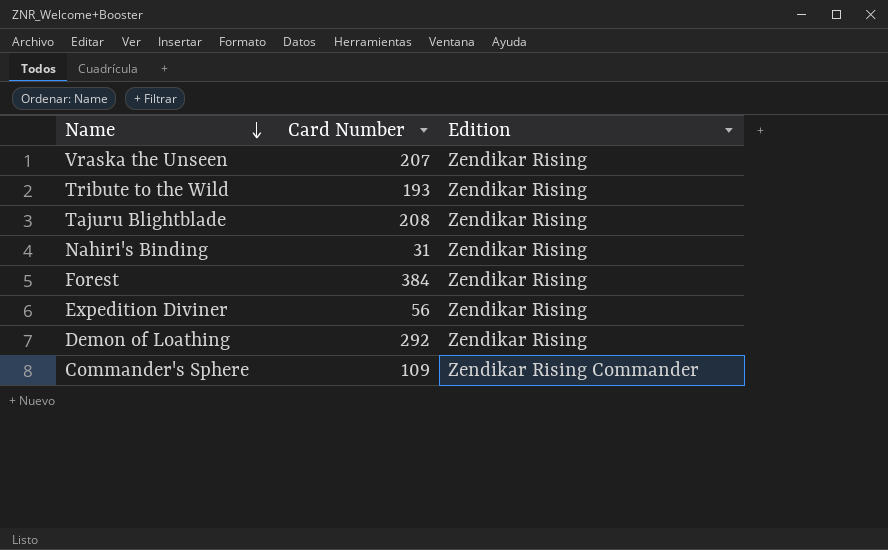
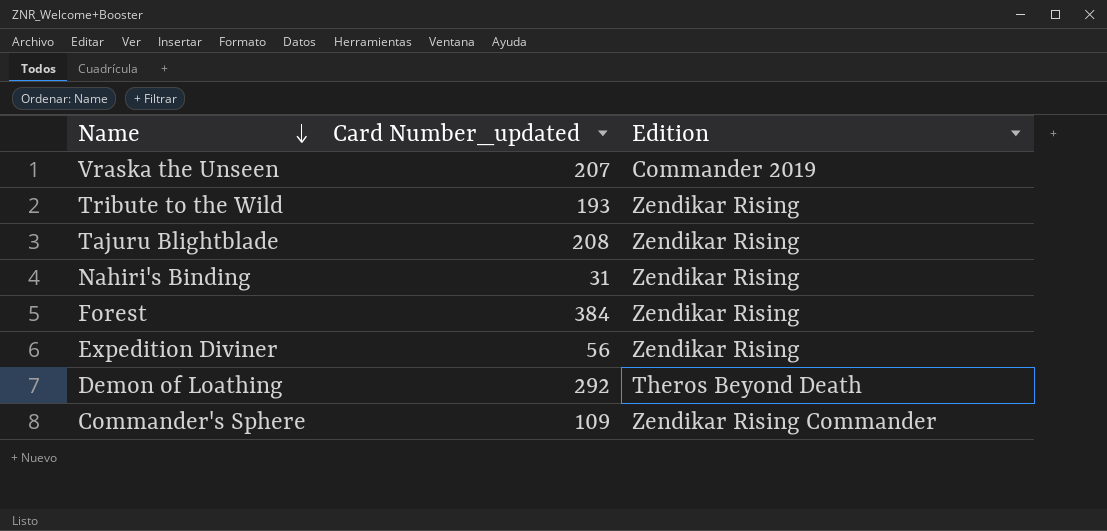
column name: Card Number -> Card Number_updated
Vraska the Unseen | Edition: Zendikar Rising -> Commander 2019
Demon of Loathing | Edition: Zendikar Rising -> Theros Beyond Death

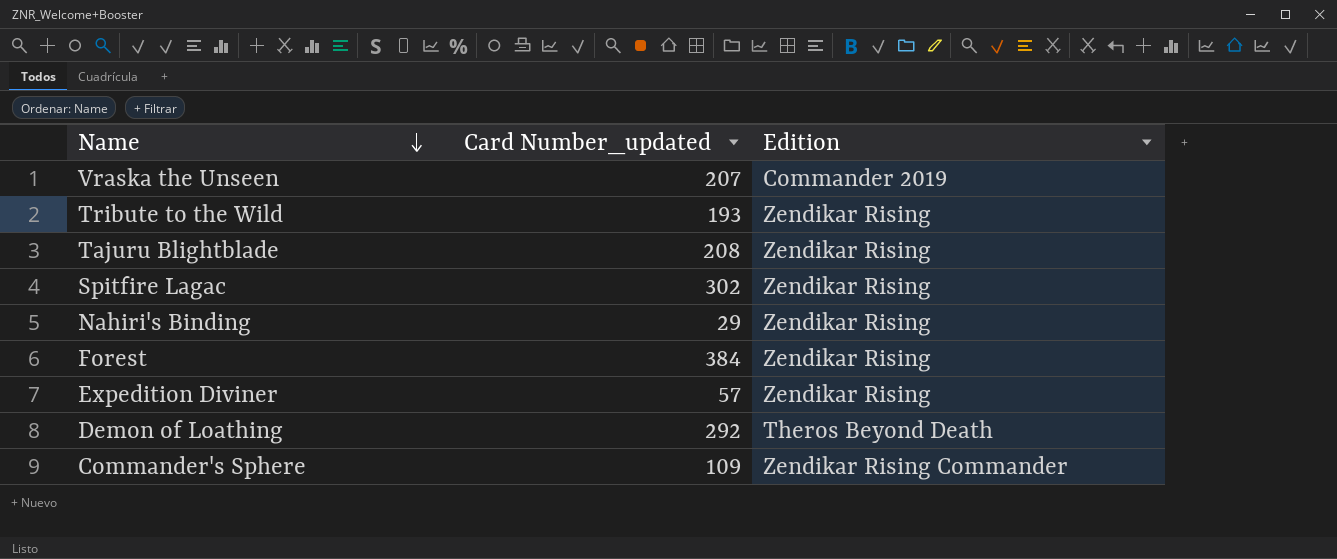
row Spitfire Lagac: none -> 302 | Zendikar Rising
Nahiri's Binding | Card Number_updated: 31 -> 29
Expedition Diviner | Card Number_updated: 56 -> 57

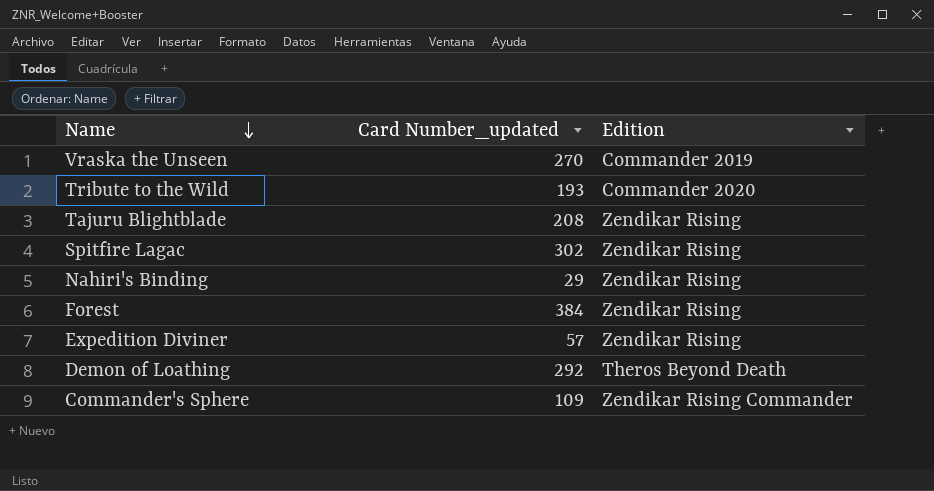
Vraska the Unseen | Card Number_updated: 207 -> 270
Tribute to the Wild | Edition: Zendikar Rising -> Commander 2020

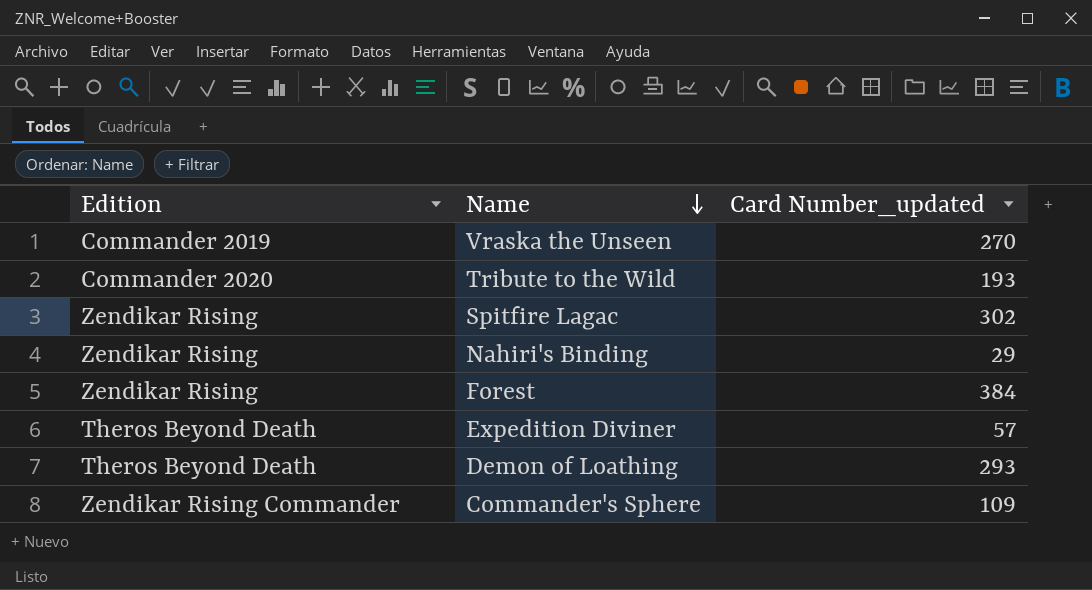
column Edition | position: 3 -> 1
row Tajuru Blightblade: 208 | Zendikar Rising -> none
Expedition Diviner | Edition: Zendikar Rising -> Theros Beyond Death
Demon of Loathing | Card Number_updated: 292 -> 293

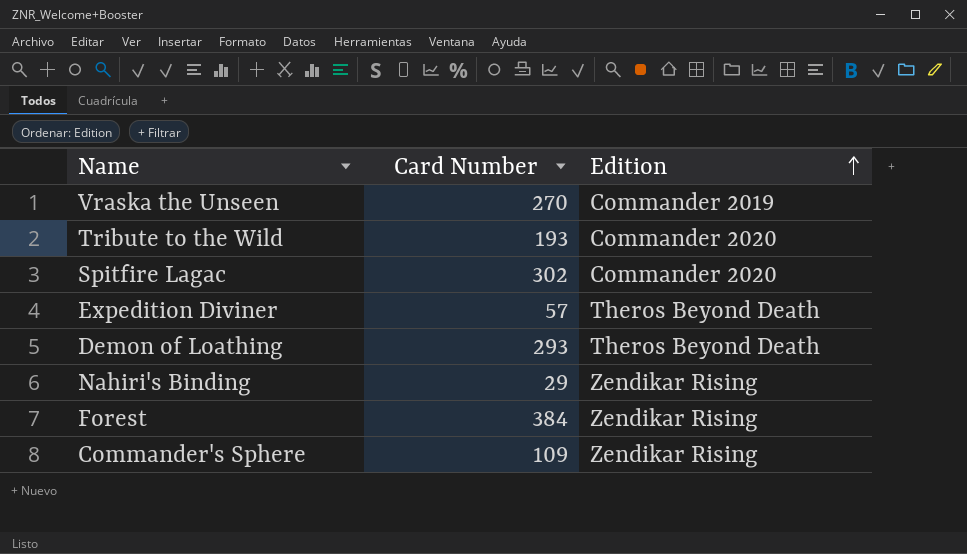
row order: Name descending -> Edition ascending
column name: Card Number_updated -> Card Number
column Edition | position: 1 -> 3
Spitfire Lagac | Edition: Zendikar Rising -> Commander 2020
Commander's Sphere | Edition: Zendikar Rising Commander -> Zendikar Rising

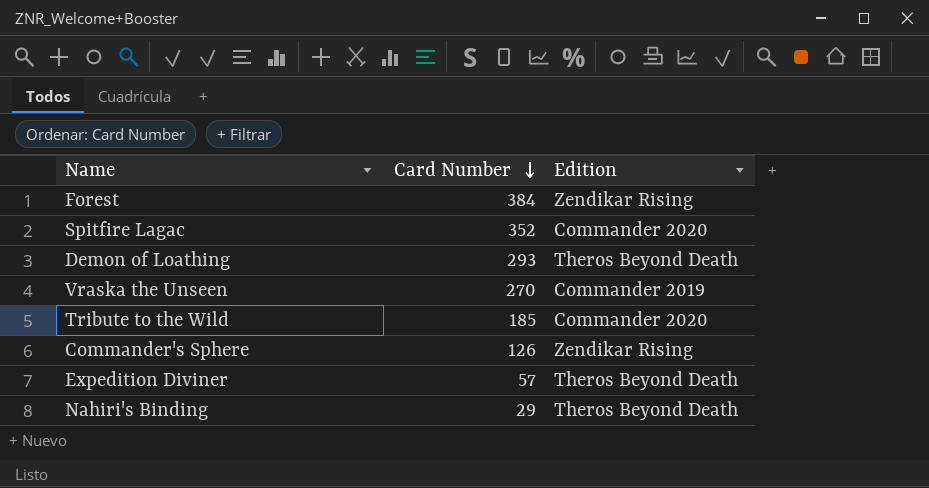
row order: Edition ascending -> Card Number descending
Spitfire Lagac | Card Number: 302 -> 352
Tribute to the Wild | Card Number: 193 -> 185
Commander's Sphere | Card Number: 109 -> 126
Nahiri's Binding | Edition: Zendikar Rising -> Theros Beyond Death

